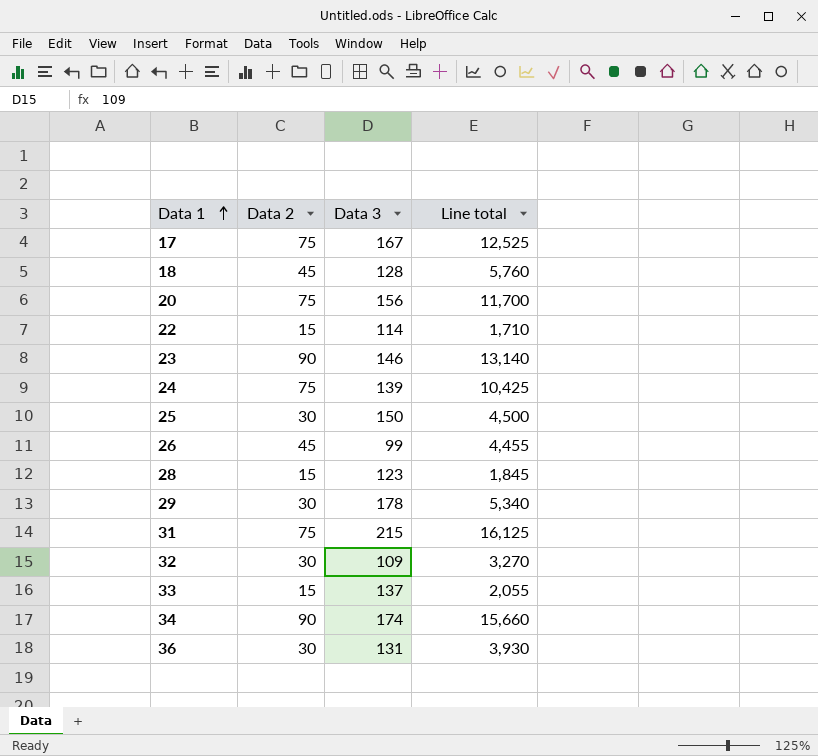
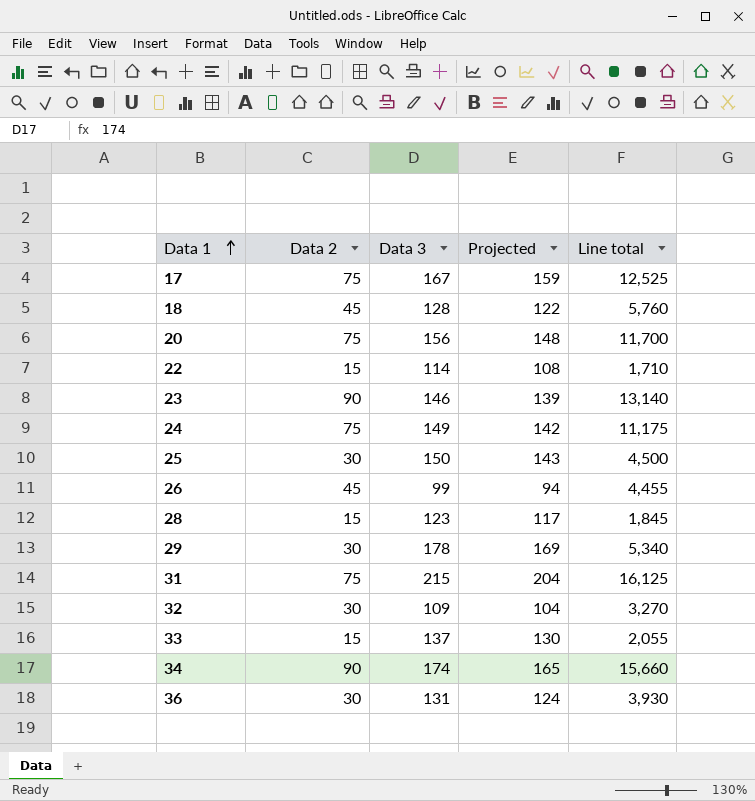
column Projected | formula: none -> [Data 3] * 0.95
24 | Data 3: 139 -> 149
24 | Line total: 10,425 -> 11,175

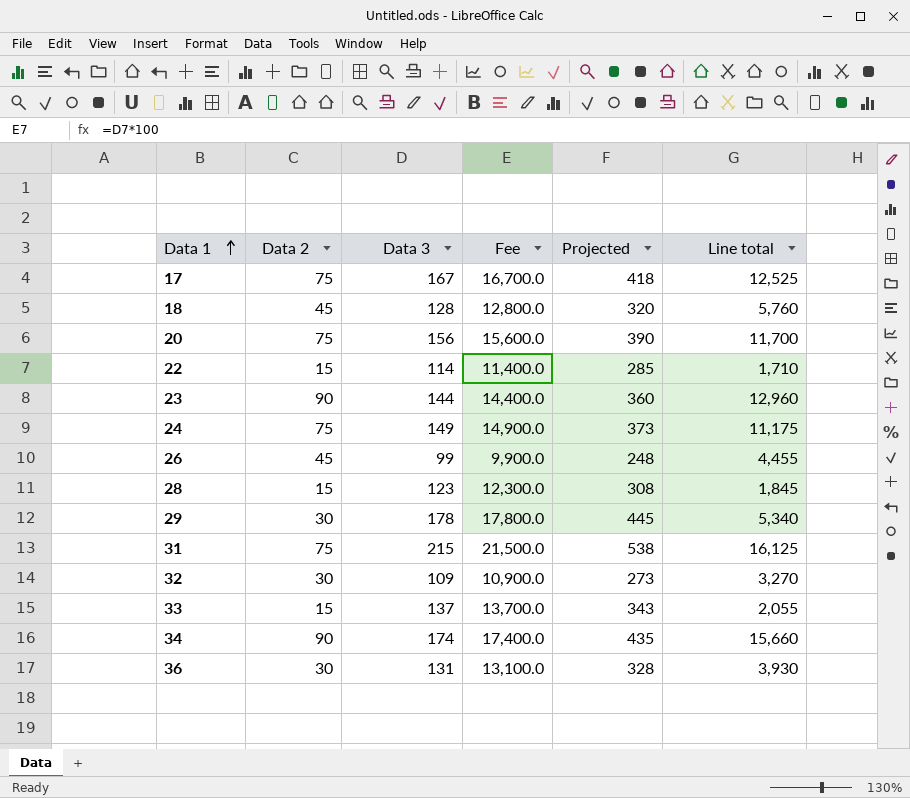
column Fee | formula: none -> [Data 3] * 100
column Projected | formula: [Data 3] * 0.95 -> [Data 3] * 2.5
row 25: 30 | 150 | 143 | 4,500 -> none
23 | Data 3: 146 -> 144
23 | Line total: 13,140 -> 12,960

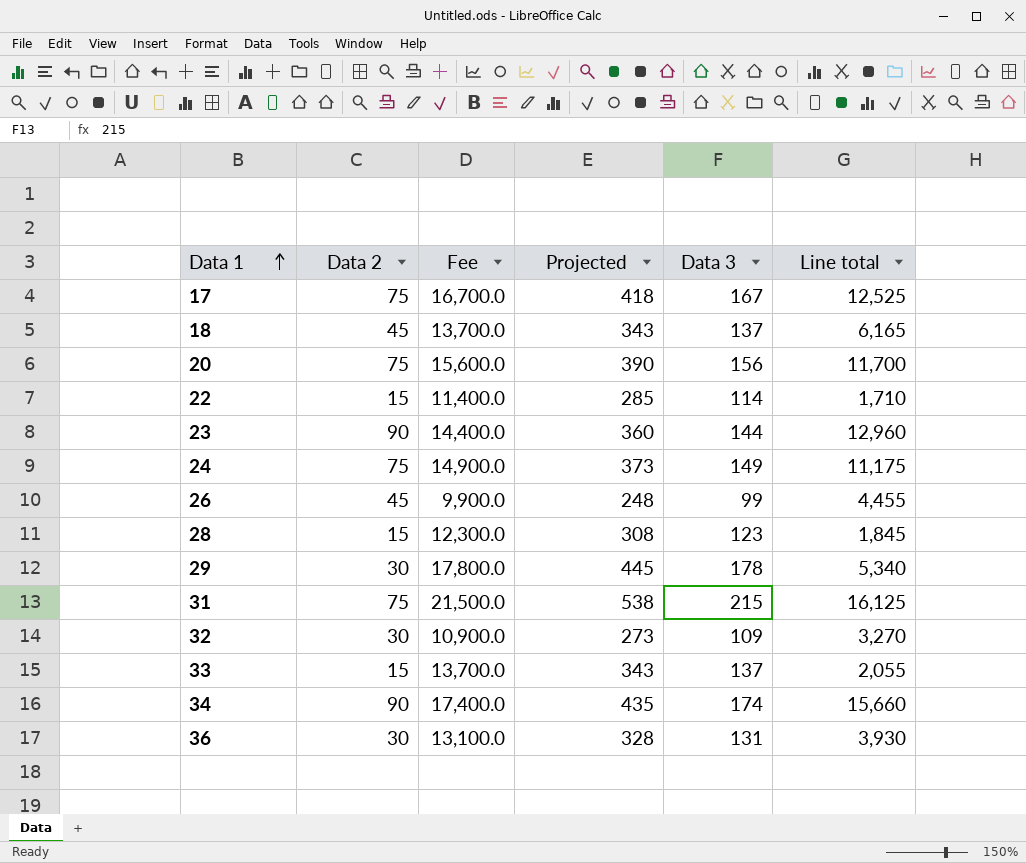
column Data 3 | position: 3 -> 5
18 | Fee: 12,800.0 -> 13,700.0
18 | Projected: 320 -> 343
18 | Data 3: 128 -> 137
18 | Line total: 5,760 -> 6,165

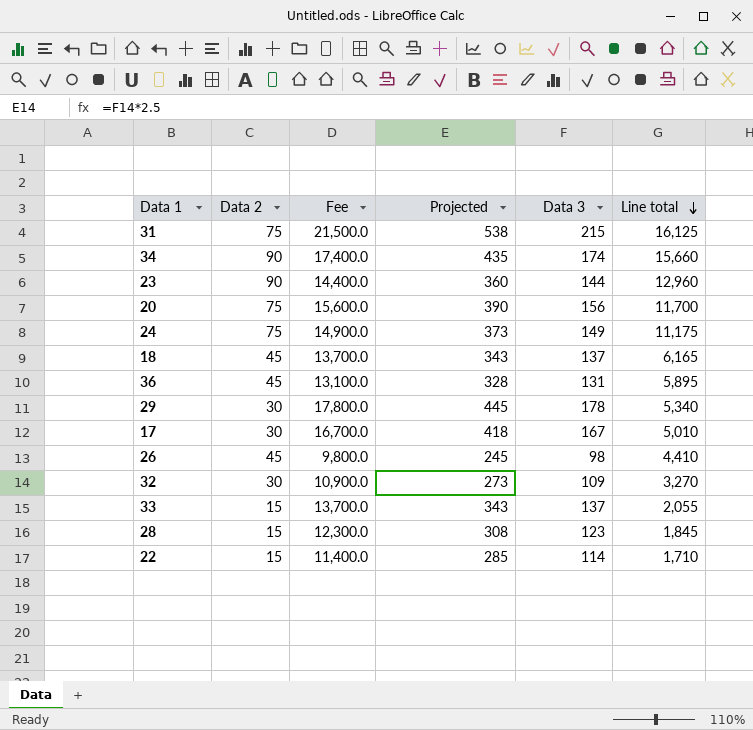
row order: Data 1 ascending -> Line total descending
36 | Data 2: 30 -> 45
36 | Line total: 3,930 -> 5,895
17 | Data 2: 75 -> 30
17 | Line total: 12,525 -> 5,010
26 | Fee: 9,900.0 -> 9,800.0
26 | Projected: 248 -> 245
26 | Data 3: 99 -> 98
26 | Line total: 4,455 -> 4,410

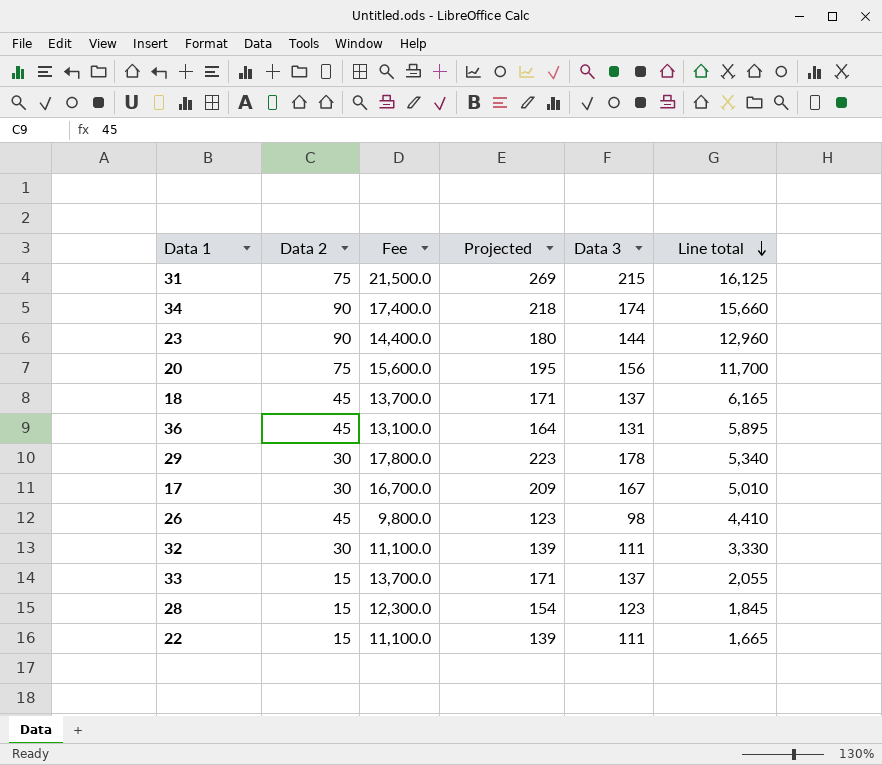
column Projected | formula: [Data 3] * 2.5 -> [Data 3] * 1.25
row 24: 75 | 14,900.0 | 373 | 149 | 11,175 -> none
32 | Fee: 10,900.0 -> 11,100.0
32 | Data 3: 109 -> 111
32 | Line total: 3,270 -> 3,330
22 | Fee: 11,400.0 -> 11,100.0
22 | Data 3: 114 -> 111
22 | Line total: 1,710 -> 1,665

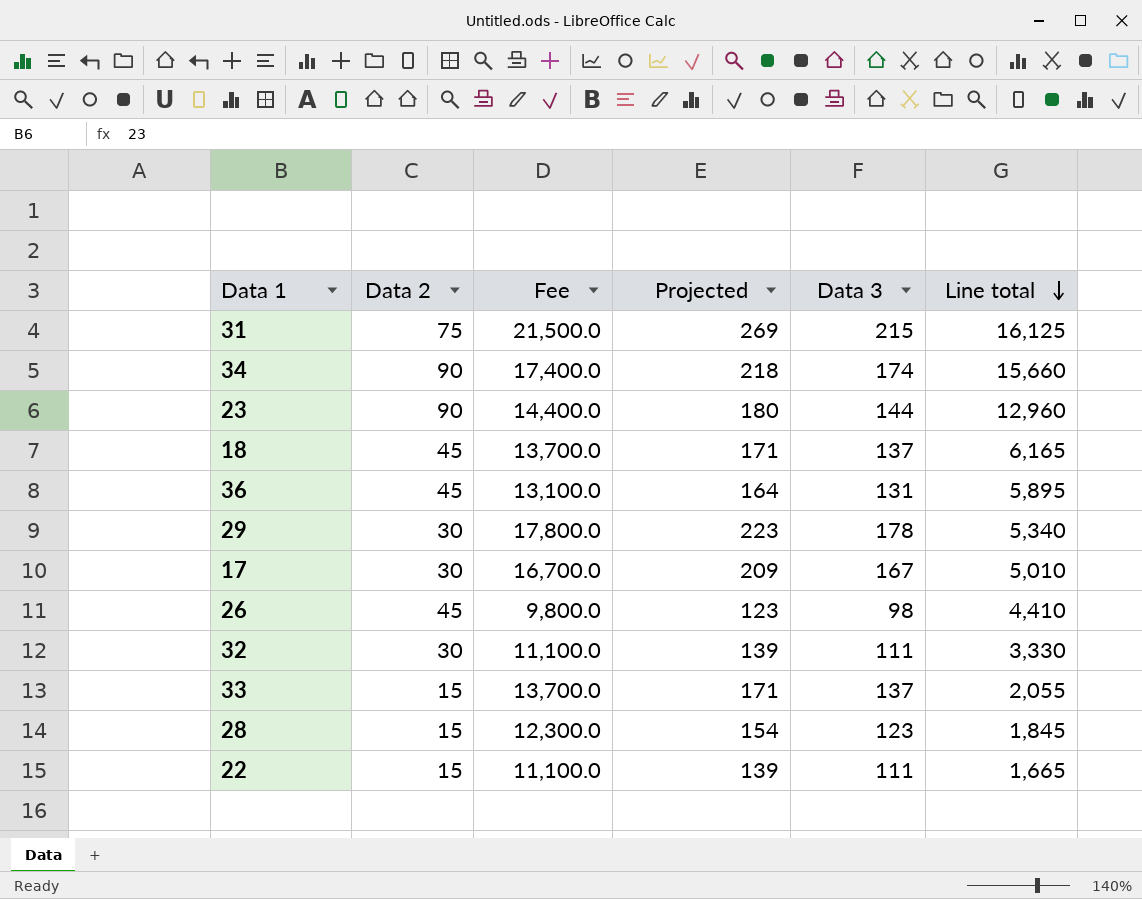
row 20: 75 | 15,600.0 | 195 | 156 | 11,700 -> none

